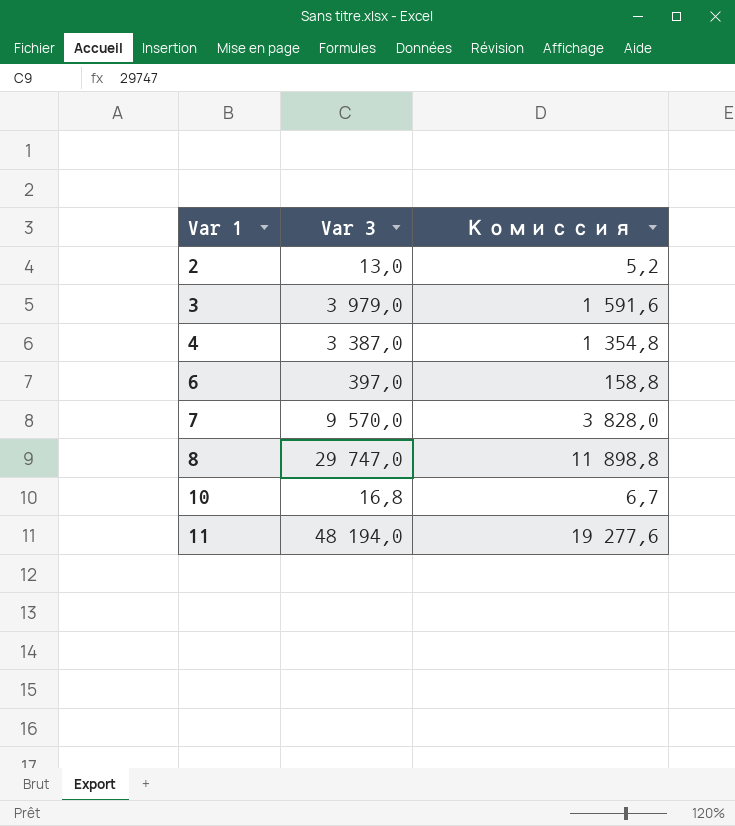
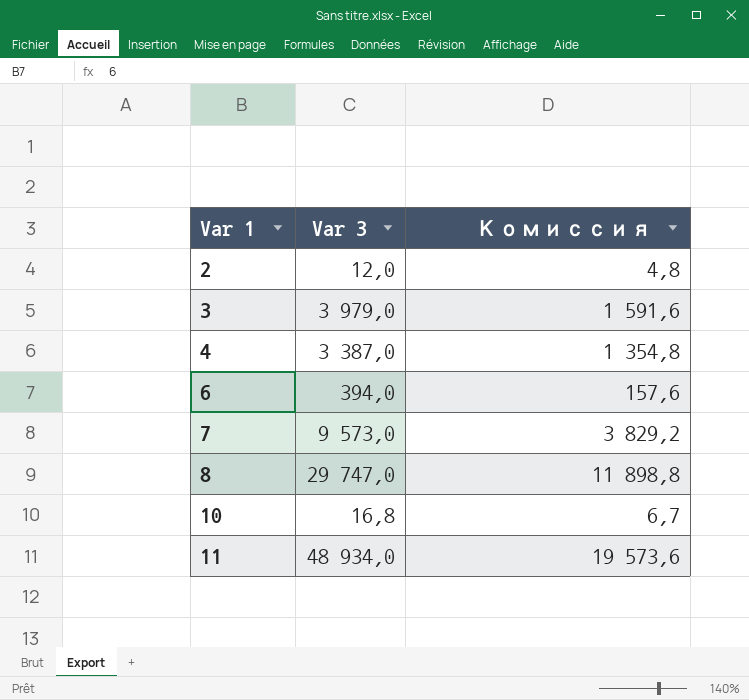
2 | Var 3: 13,0 -> 12,0
2 | Комиссия: 5,2 -> 4,8
6 | Var 3: 397,0 -> 394,0
6 | Комиссия: 158,8 -> 157,6
7 | Var 3: 9 570,0 -> 9 573,0
7 | Комиссия: 3 828,0 -> 3 829,2
11 | Var 3: 48 194,0 -> 48 934,0
11 | Комиссия: 19 277,6 -> 19 573,6

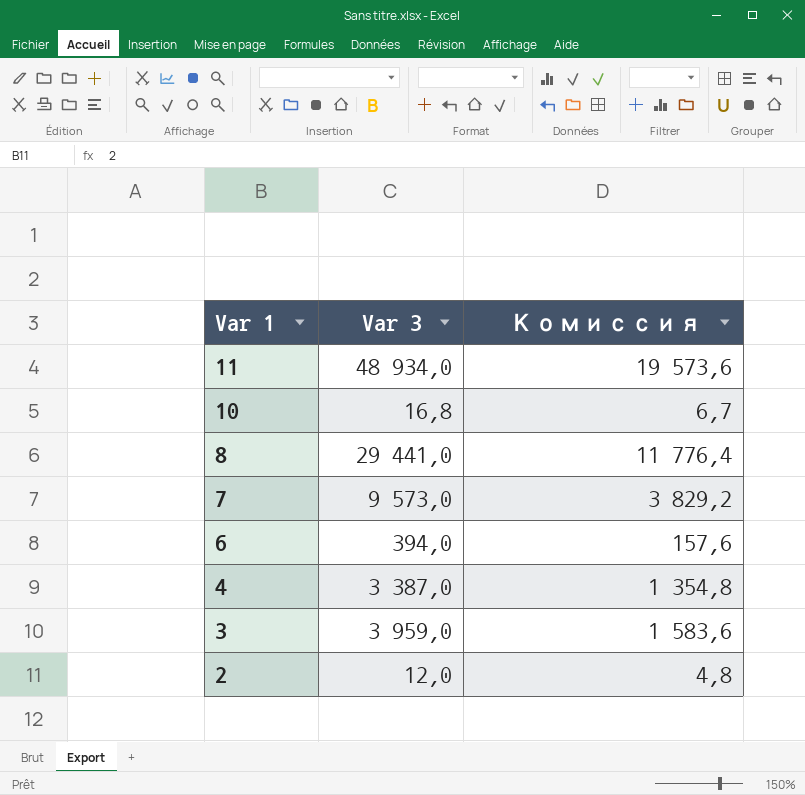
row order: Var 1 ascending -> Var 1 descending
8 | Var 3: 29 747,0 -> 29 441,0
8 | Комиссия: 11 898,8 -> 11 776,4
3 | Var 3: 3 979,0 -> 3 959,0
3 | Комиссия: 1 591,6 -> 1 583,6

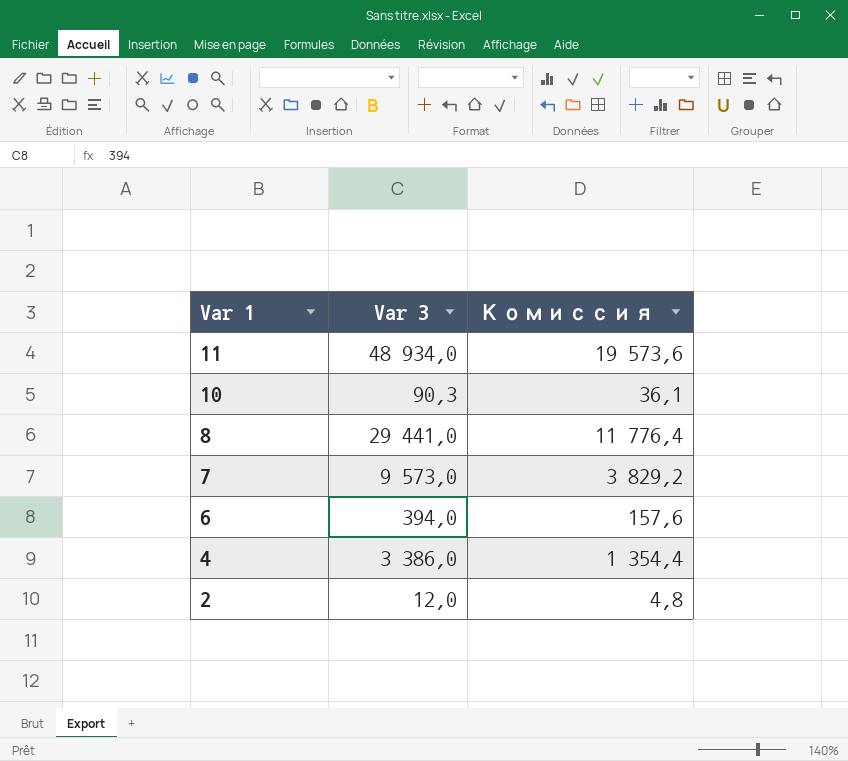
row 3: 3 959,0 | 1 583,6 -> none
10 | Var 3: 16,8 -> 90,3
10 | Комиссия: 6,7 -> 36,1
4 | Var 3: 3 387,0 -> 3 386,0
4 | Комиссия: 1 354,8 -> 1 354,4

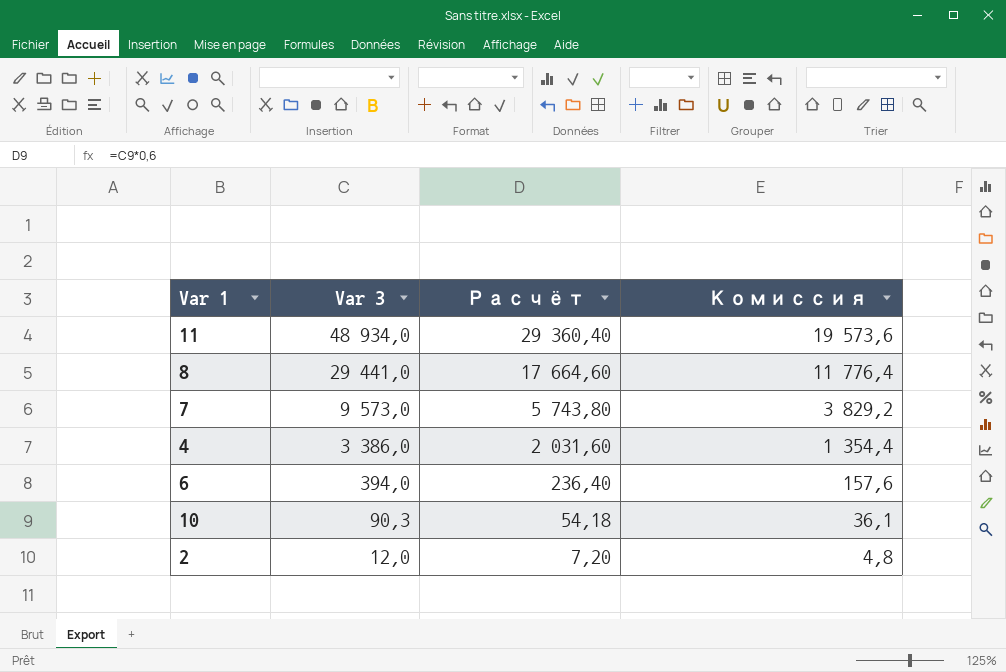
row order: Var 1 descending -> Var 3 descending
column Расчёт | formula: none -> [Var 3] * 0,6

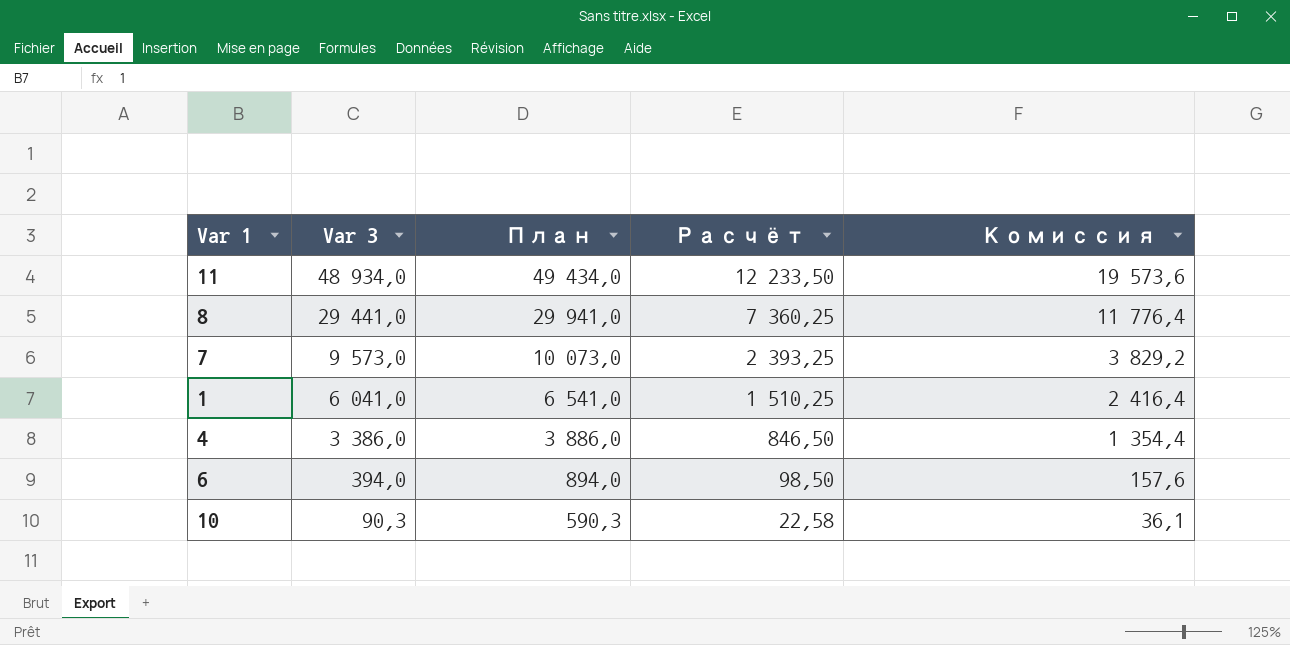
column План | formula: none -> [Var 3] + 500
column Расчёт | formula: [Var 3] * 0,6 -> [Var 3] * 0,25
row 2: 12,0 | 7,20 | 4,8 -> none
row 1: none -> 6 041,0 | 6 541,0 | 1 510,25 | 2 416,4

